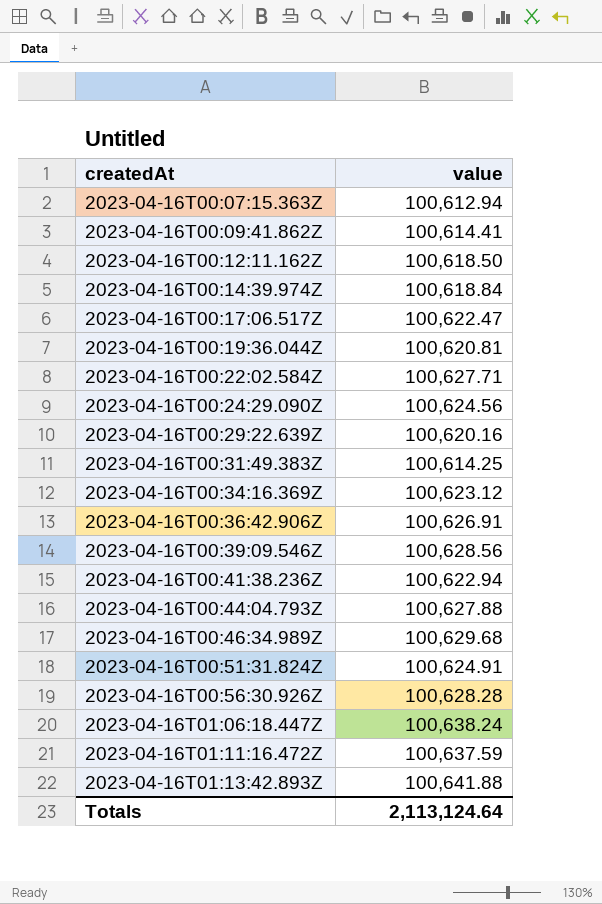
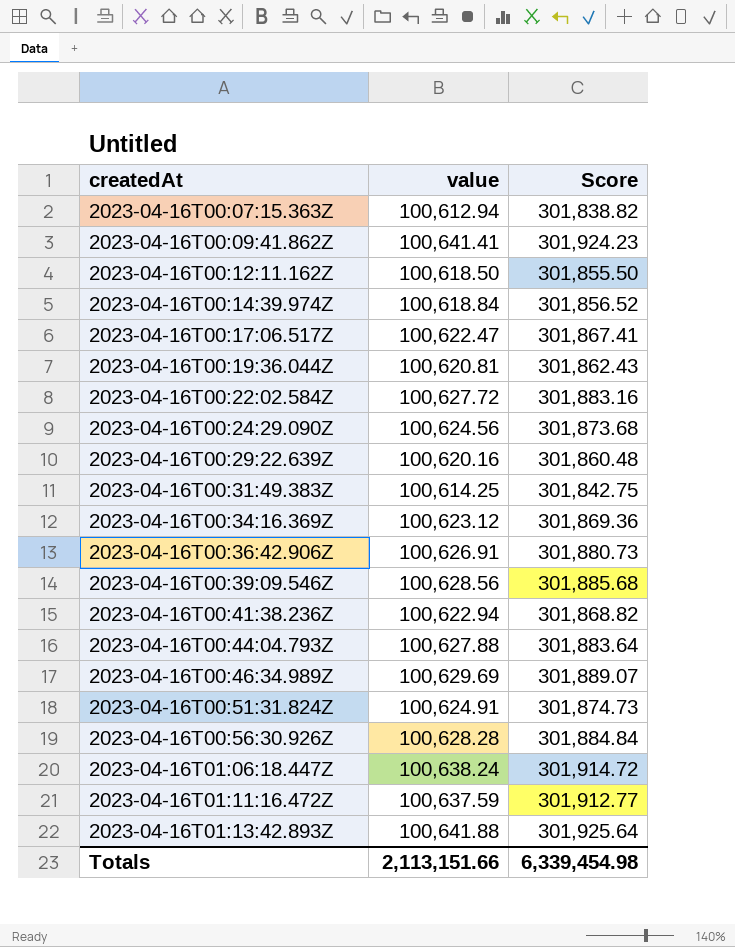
column Score | formula: none -> [value] * 3
2023-04-16T00:09:41.862Z | value: 100,614.41 -> 100,641.41
2023-04-16T00:22:02.584Z | value: 100,627.71 -> 100,627.72
2023-04-16T00:46:34.989Z | value: 100,629.68 -> 100,629.69
Totals | value: 2,113,124.64 -> 2,113,151.66

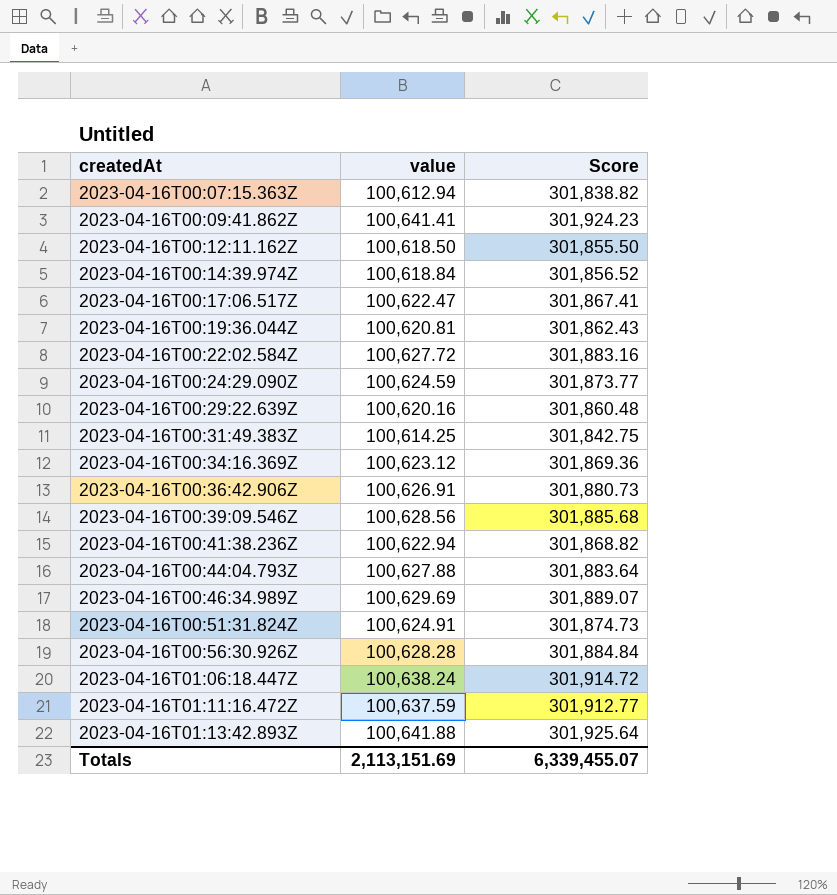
2023-04-16T00:24:29.090Z | value: 100,624.56 -> 100,624.59
2023-04-16T00:24:29.090Z | Score: 301,873.68 -> 301,873.77
Totals | value: 2,113,151.66 -> 2,113,151.69
Totals | Score: 6,339,454.98 -> 6,339,455.07

